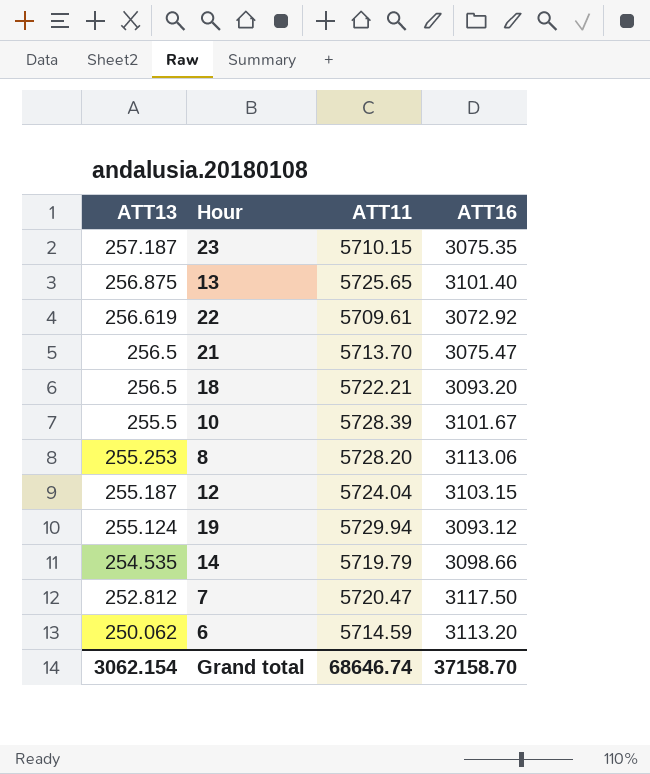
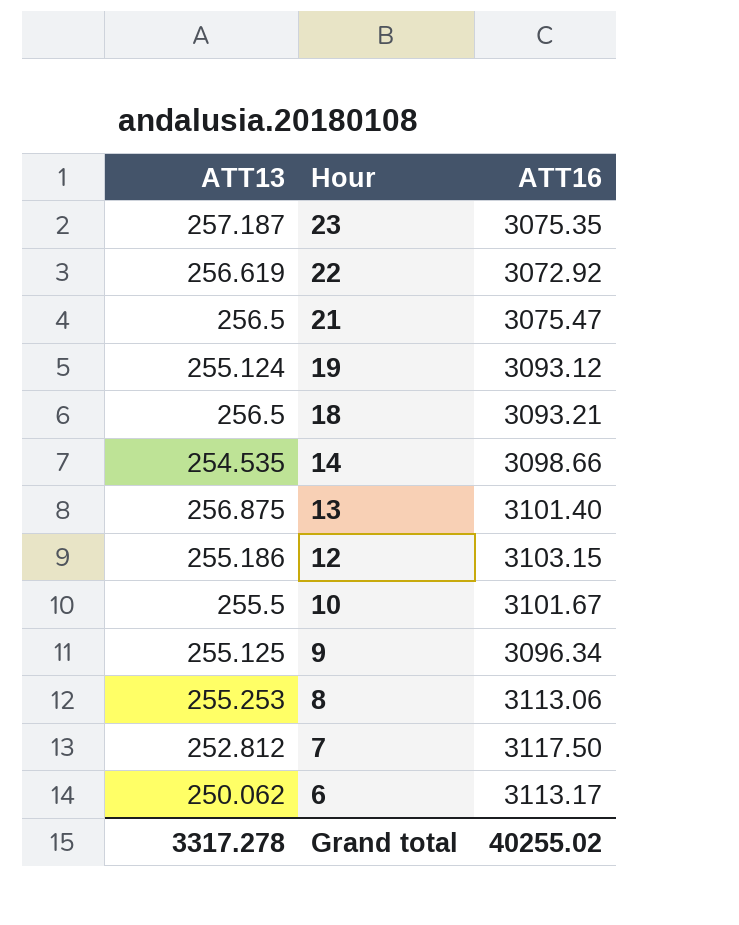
row order: ATT13 descending -> Hour descending
column ATT11 | position: 3 -> none
18 | ATT16: 3093.20 -> 3093.21
12 | ATT13: 255.187 -> 255.186
row 9: none -> 255.125 | 3096.34
6 | ATT16: 3113.20 -> 3113.17
Grand total | ATT13: 3062.154 -> 3317.278
Grand total | ATT16: 37158.70 -> 40255.02

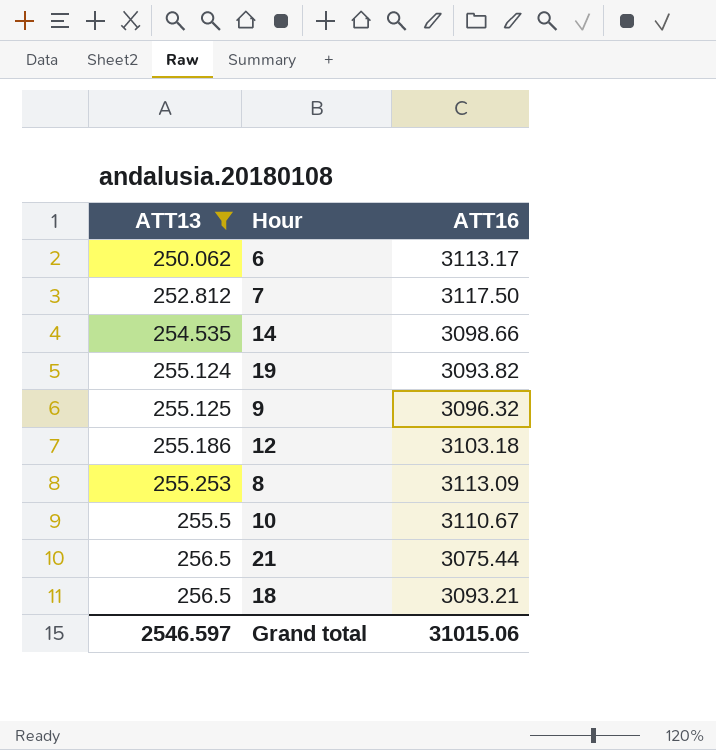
filter: none -> ATT13 <= 256.5
row order: Hour descending -> ATT13 ascending
19 | ATT16: 3093.12 -> 3093.82
9 | ATT16: 3096.34 -> 3096.32
12 | ATT16: 3103.15 -> 3103.18
8 | ATT16: 3113.06 -> 3113.09
10 | ATT16: 3101.67 -> 3110.67
21 | ATT16: 3075.47 -> 3075.44
Grand total | ATT13: 3317.278 -> 2546.597
Grand total | ATT16: 40255.02 -> 31015.06

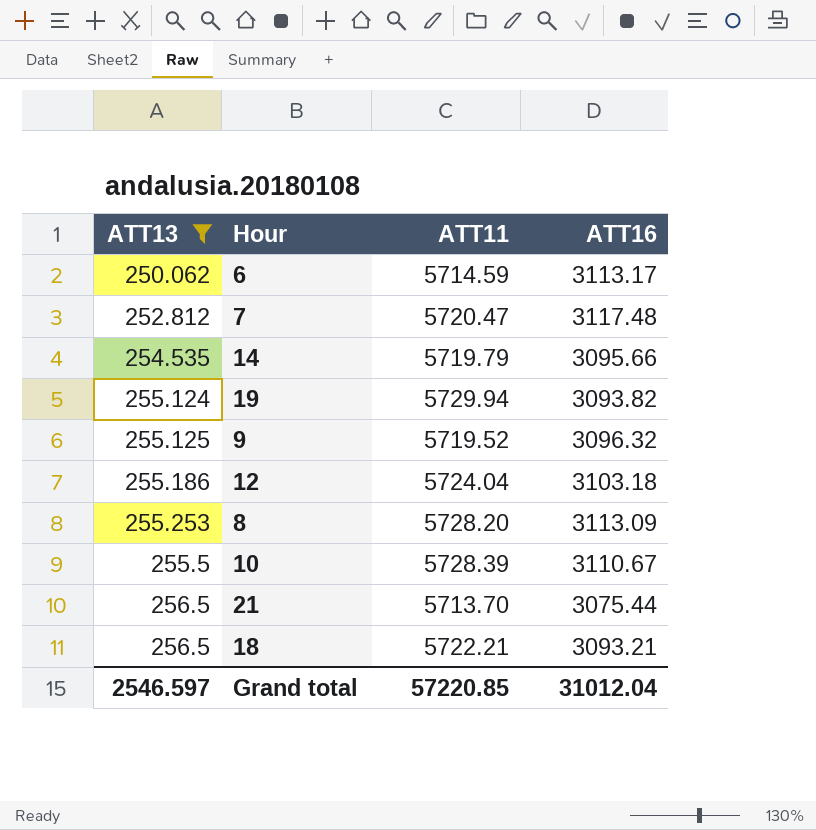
column ATT11 | position: none -> 3
7 | ATT16: 3117.50 -> 3117.48
14 | ATT16: 3098.66 -> 3095.66
Grand total | ATT16: 31015.06 -> 31012.04

